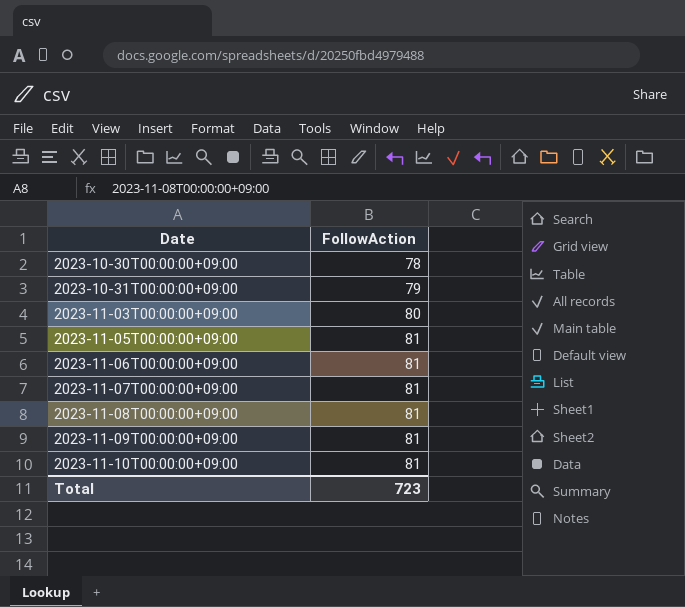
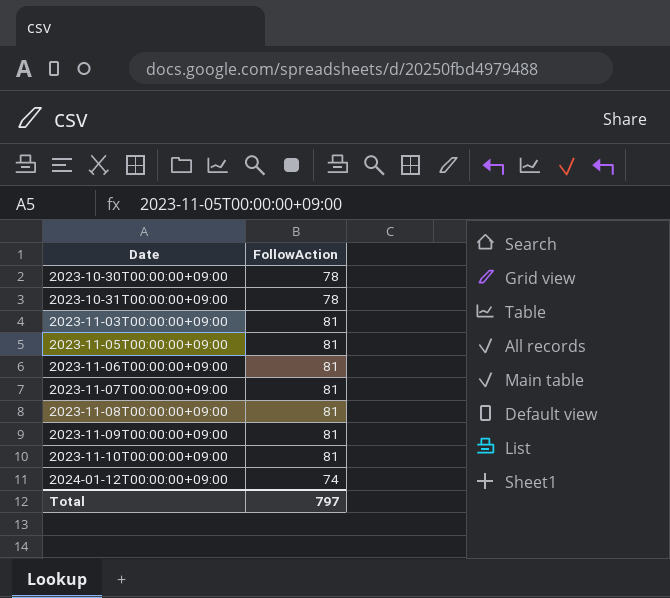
2023-10-31T00:00:00+09:00 | FollowAction: 79 -> 78
2023-11-03T00:00:00+09:00 | FollowAction: 80 -> 81
row 2024-01-12T00:00:00+09:00: none -> 74
Total | FollowAction: 723 -> 797

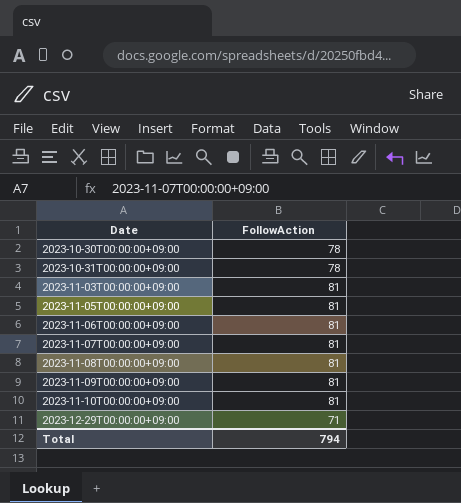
row 2024-01-12T00:00:00+09:00: 74 -> none
row 2023-12-29T00:00:00+09:00: none -> 71
Total | FollowAction: 797 -> 794

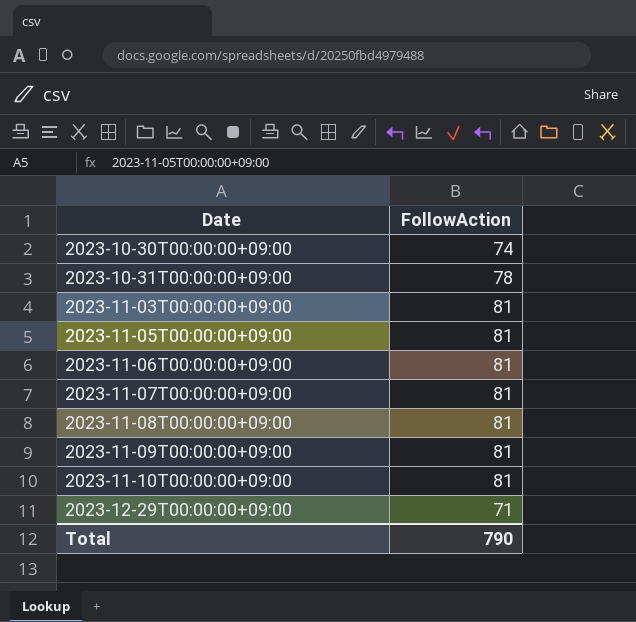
2023-10-30T00:00:00+09:00 | FollowAction: 78 -> 74
Total | FollowAction: 794 -> 790

